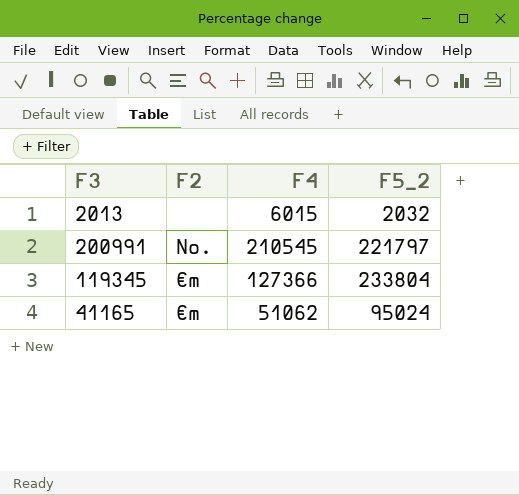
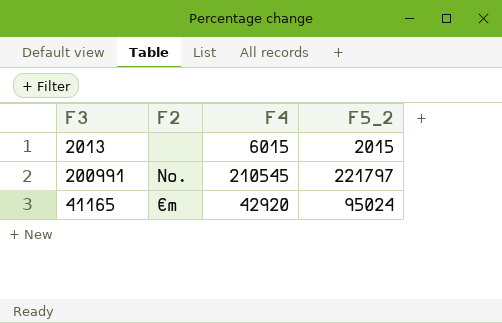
row 119345: €m | 127366 | 233804 -> none
2013 | F5_2: 2032 -> 2015
41165 | F4: 51062 -> 42920

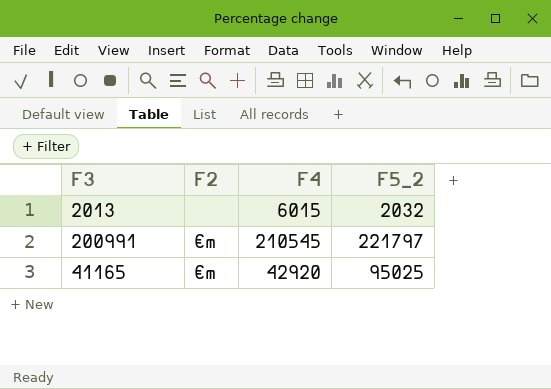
2013 | F5_2: 2015 -> 2032
200991 | F2: No. -> €m
41165 | F5_2: 95024 -> 95025

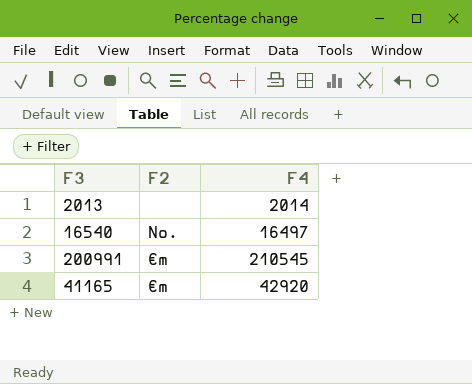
column F5_2 | position: 4 -> none
2013 | F4: 6015 -> 2014
row 16540: none -> No. | 16497

